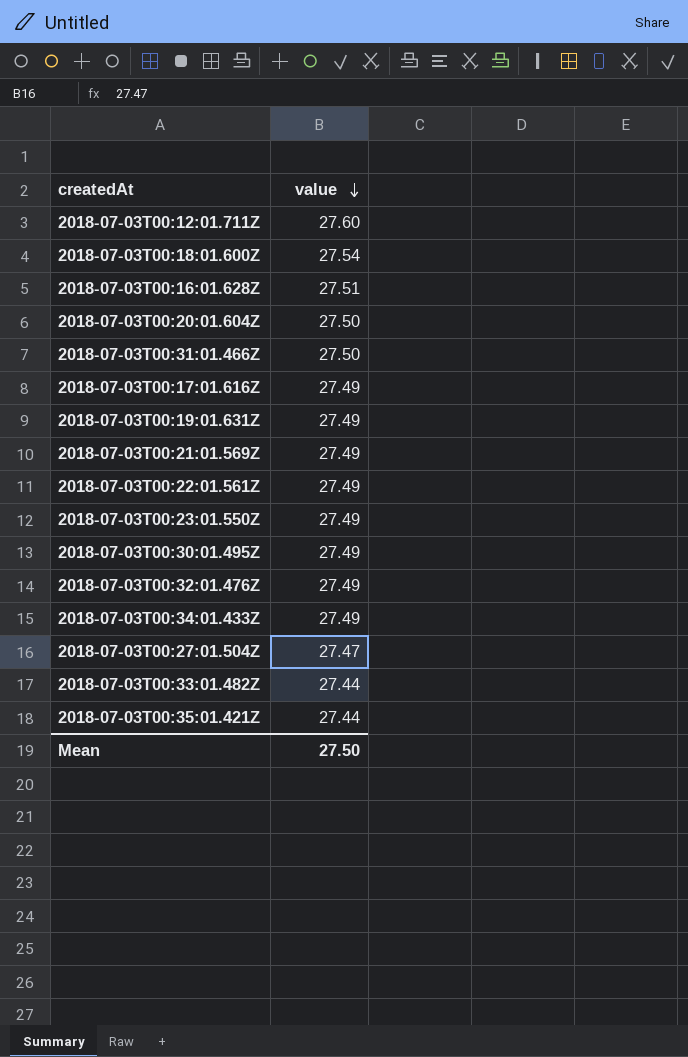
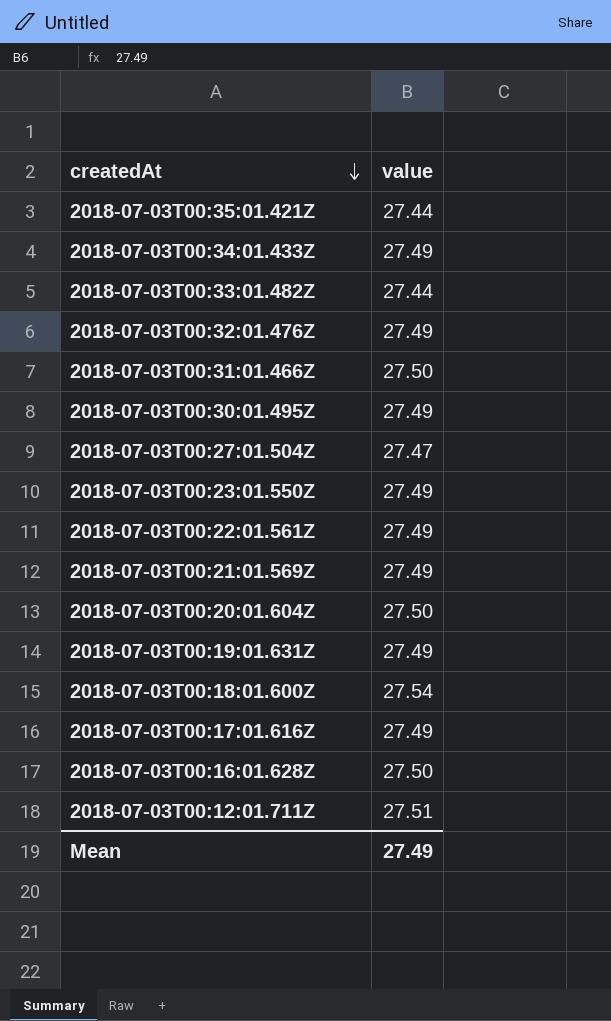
row order: value descending -> createdAt descending
2018-07-03T00:16:01.628Z | value: 27.51 -> 27.50
2018-07-03T00:12:01.711Z | value: 27.60 -> 27.51
Mean | value: 27.50 -> 27.49

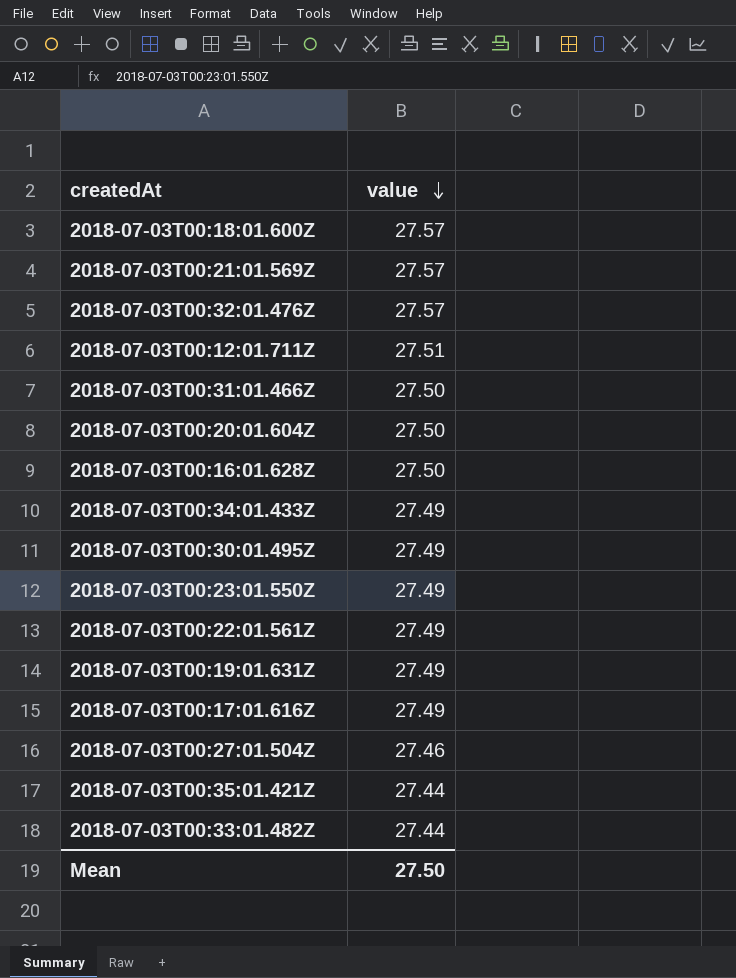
row order: createdAt descending -> value descending
2018-07-03T00:18:01.600Z | value: 27.54 -> 27.57
2018-07-03T00:21:01.569Z | value: 27.49 -> 27.57
2018-07-03T00:32:01.476Z | value: 27.49 -> 27.57
2018-07-03T00:27:01.504Z | value: 27.47 -> 27.46
Mean | value: 27.49 -> 27.50

